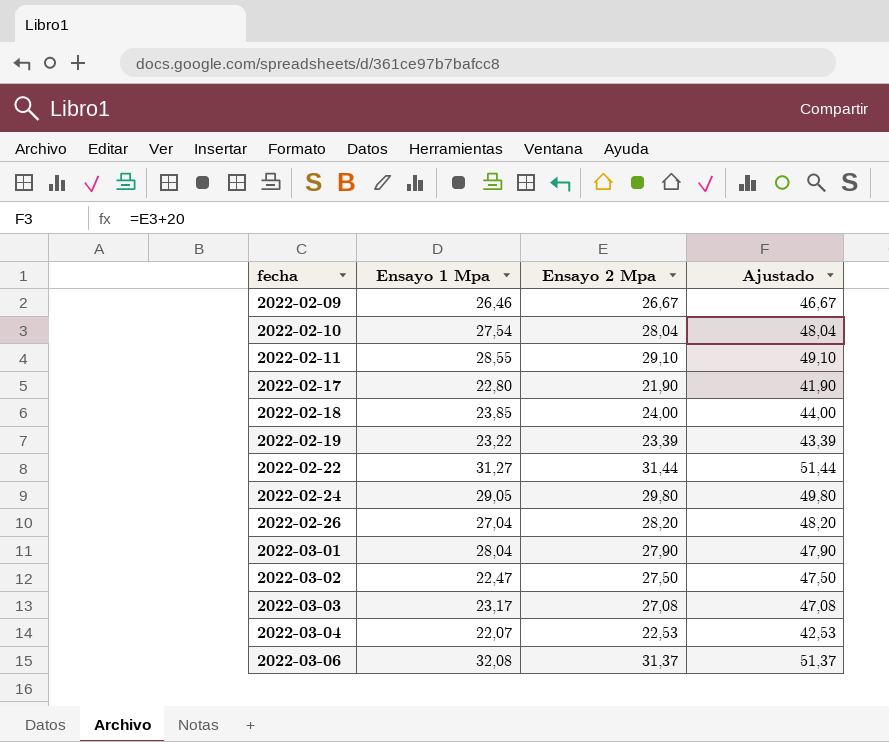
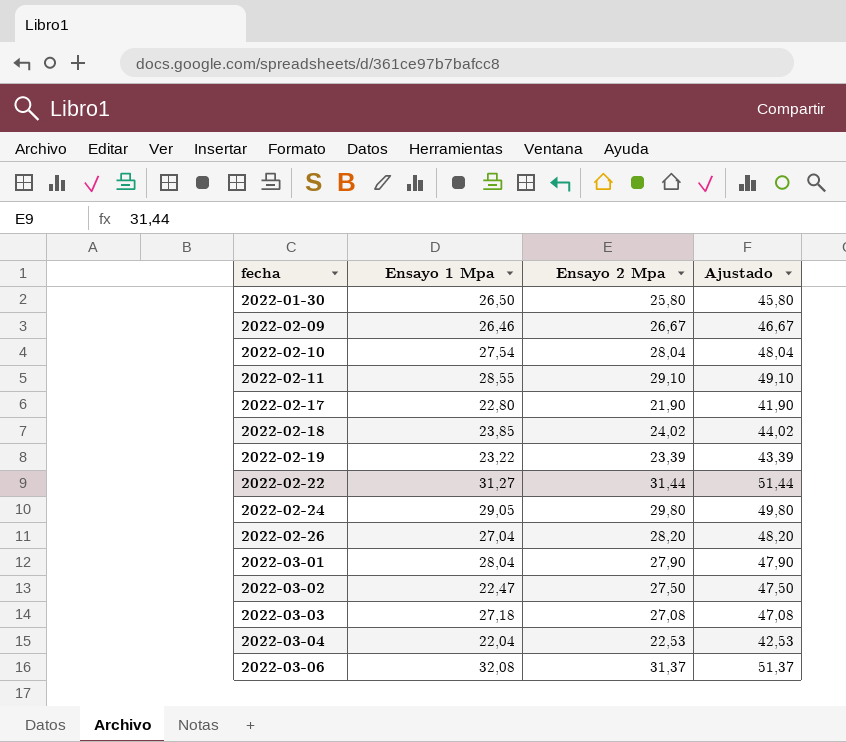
row 2022-01-30: none -> 26,50 | 25,80 | 45,80
2022-02-18 | Ensayo 2 Mpa: 24,00 -> 24,02
2022-02-18 | Ajustado: 44,00 -> 44,02
2022-03-03 | Ensayo 1 Mpa: 23,17 -> 27,18
2022-03-04 | Ensayo 1 Mpa: 22,07 -> 22,04

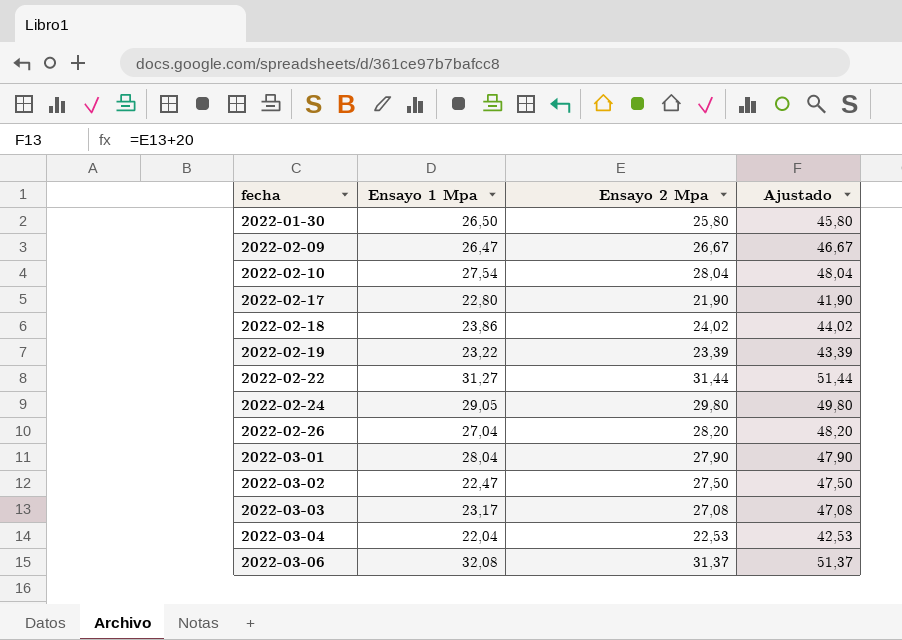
row 2022-02-11: 28,55 | 29,10 | 49,10 -> none
2022-02-09 | Ensayo 1 Mpa: 26,46 -> 26,47
2022-02-18 | Ensayo 1 Mpa: 23,85 -> 23,86
2022-03-03 | Ensayo 1 Mpa: 27,18 -> 23,17

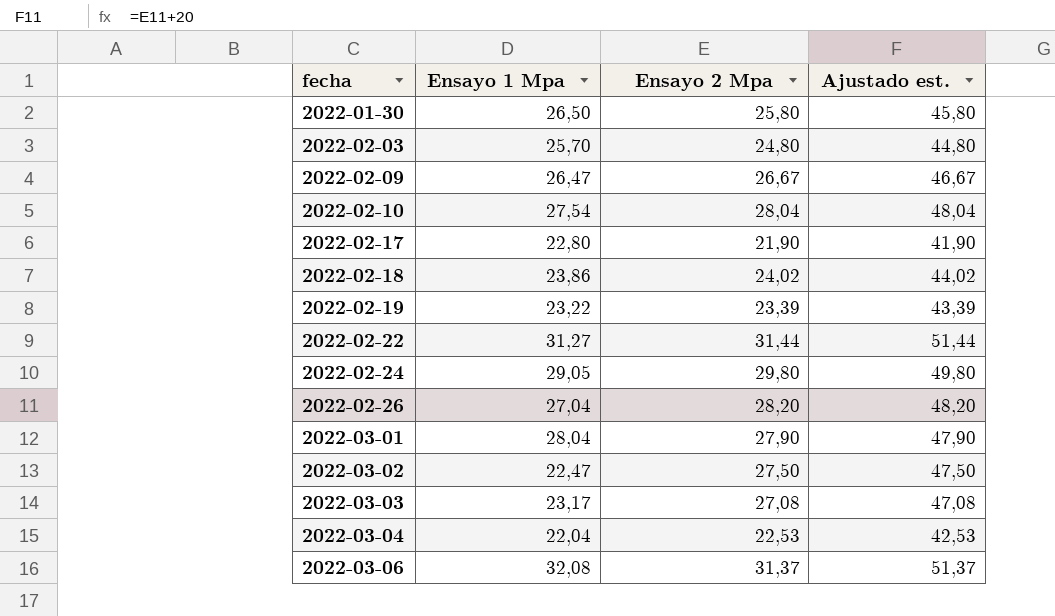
column name: Ajustado -> Ajustado est.
row 2022-02-03: none -> 25,70 | 24,80 | 44,80

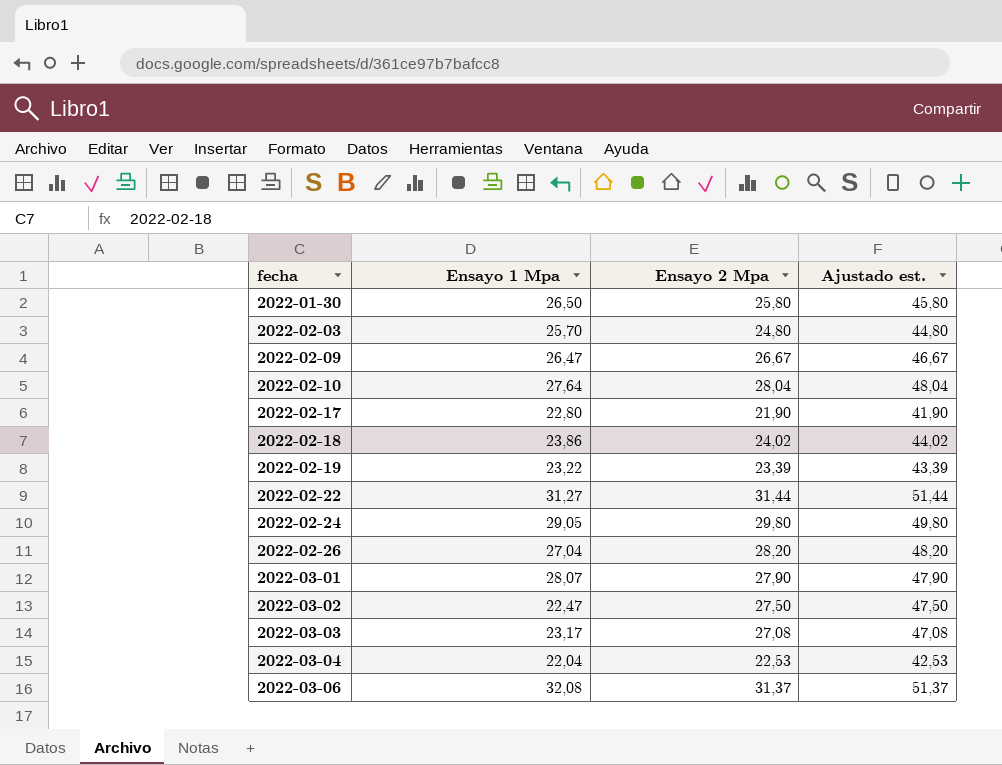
2022-02-10 | Ensayo 1 Mpa: 27,54 -> 27,64
2022-03-01 | Ensayo 1 Mpa: 28,04 -> 28,07

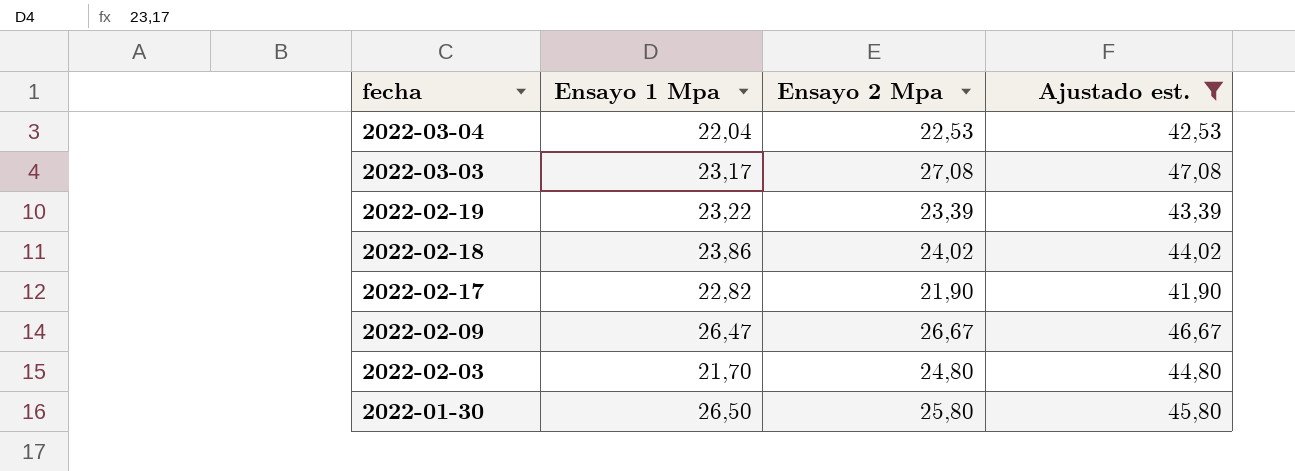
filter: none -> Ajustado est. <= 47,08
row order: fecha ascending -> fecha descending
2022-02-17 | Ensayo 1 Mpa: 22,80 -> 22,82
2022-02-03 | Ensayo 1 Mpa: 25,70 -> 21,70

